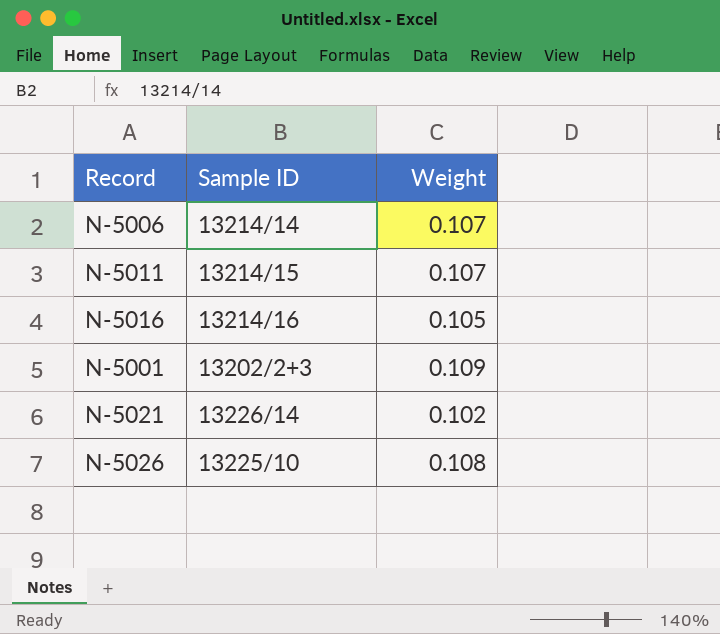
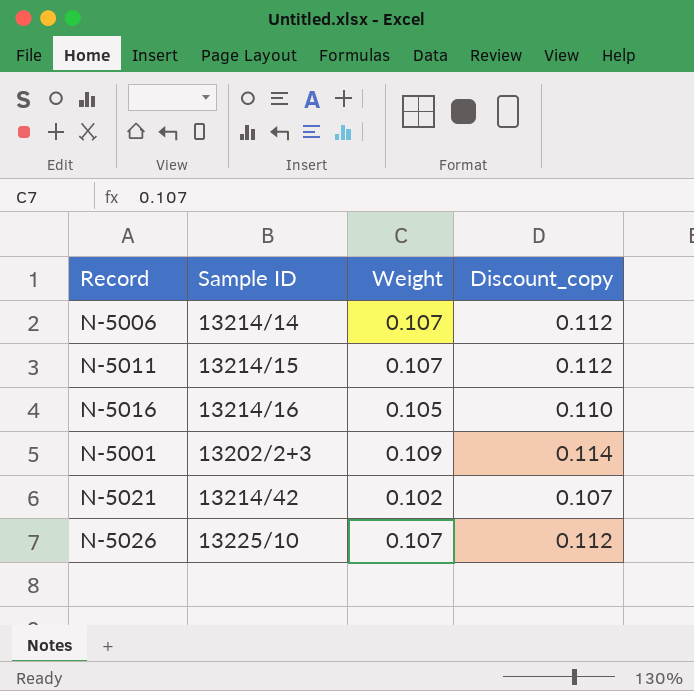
column Discount_copy | formula: none -> [Weight] * 1.05
N-5021 | Sample ID: 13226/14 -> 13214/42
N-5026 | Weight: 0.108 -> 0.107

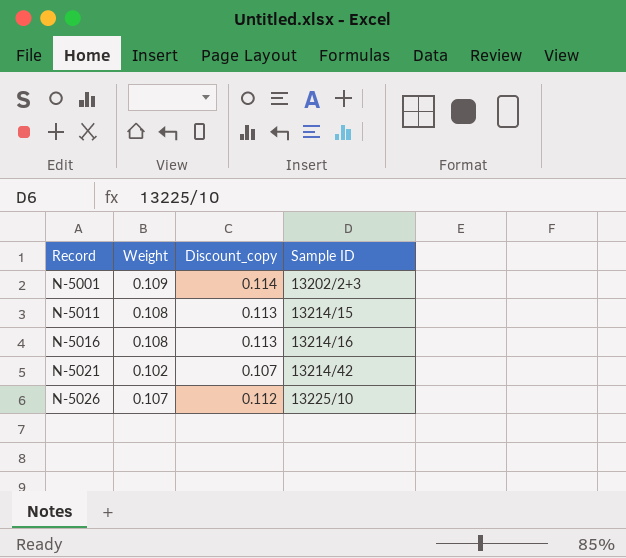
row order: none -> Record ascending
column Sample ID | position: 2 -> 4
row N-5006: 13214/14 | 0.107 | 0.112 -> none
N-5011 | Weight: 0.107 -> 0.108
N-5011 | Discount_copy: 0.112 -> 0.113
N-5016 | Weight: 0.105 -> 0.108
N-5016 | Discount_copy: 0.110 -> 0.113

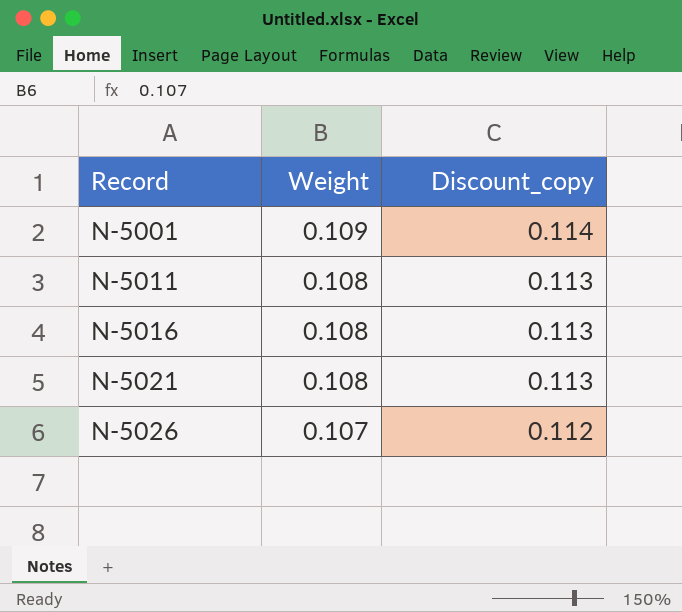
column Sample ID | position: 4 -> none
N-5021 | Weight: 0.102 -> 0.108
N-5021 | Discount_copy: 0.107 -> 0.113

